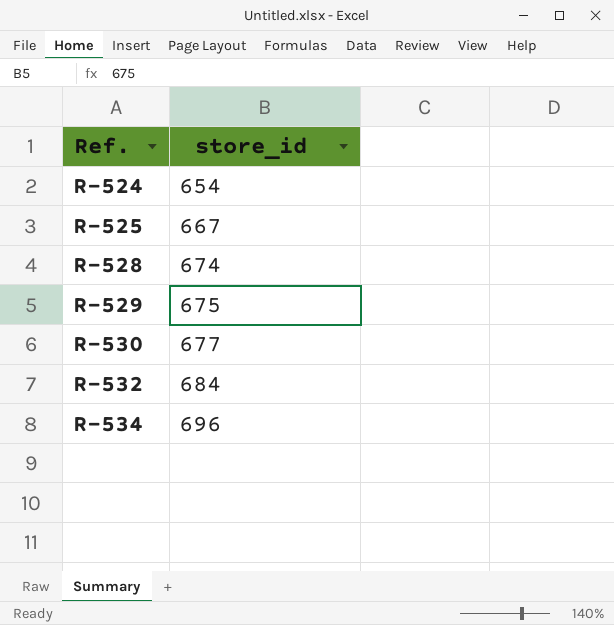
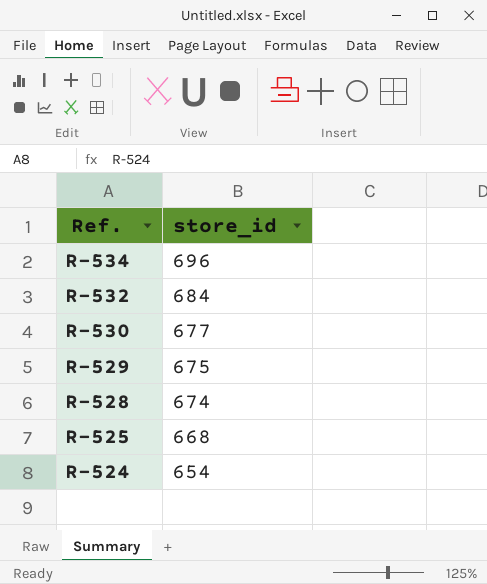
row order: Ref. ascending -> Ref. descending
R-525 | store_id: 667 -> 668

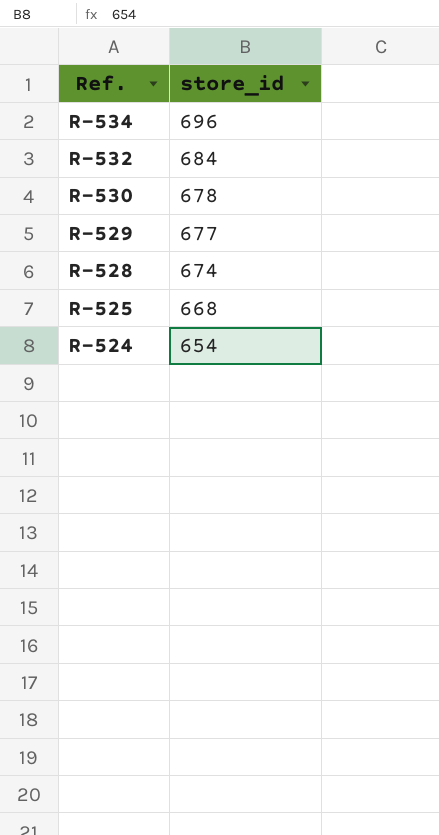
R-530 | store_id: 677 -> 678
R-529 | store_id: 675 -> 677

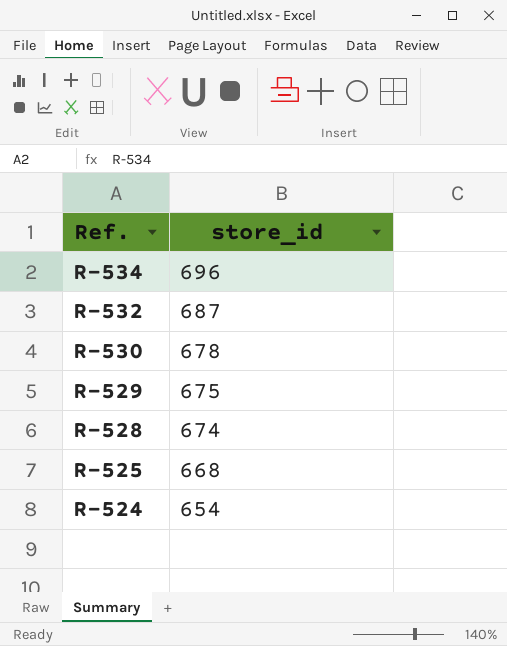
R-532 | store_id: 684 -> 687
R-529 | store_id: 677 -> 675

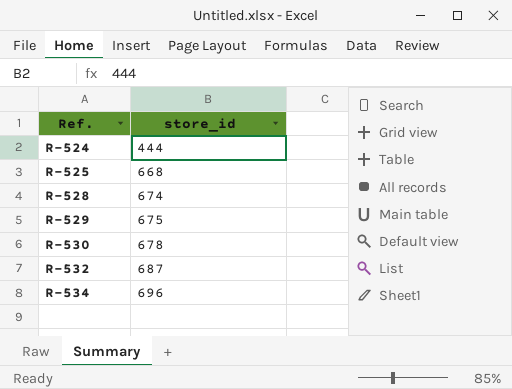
row order: Ref. descending -> Ref. ascending
R-524 | store_id: 654 -> 444

